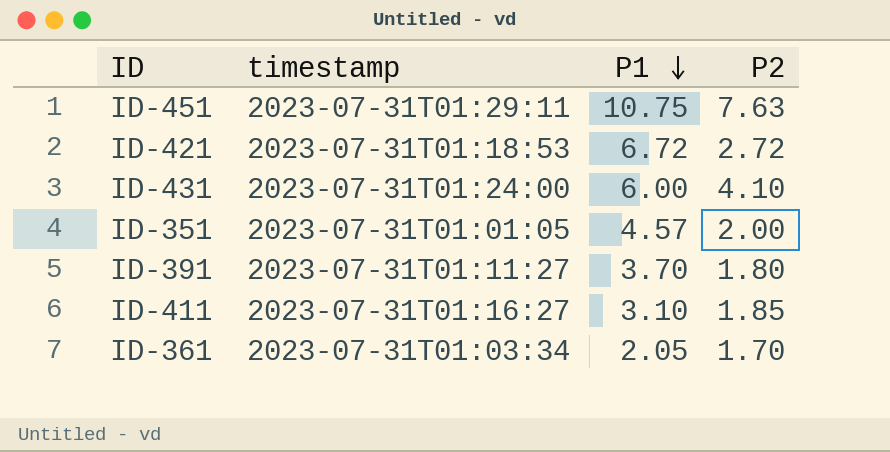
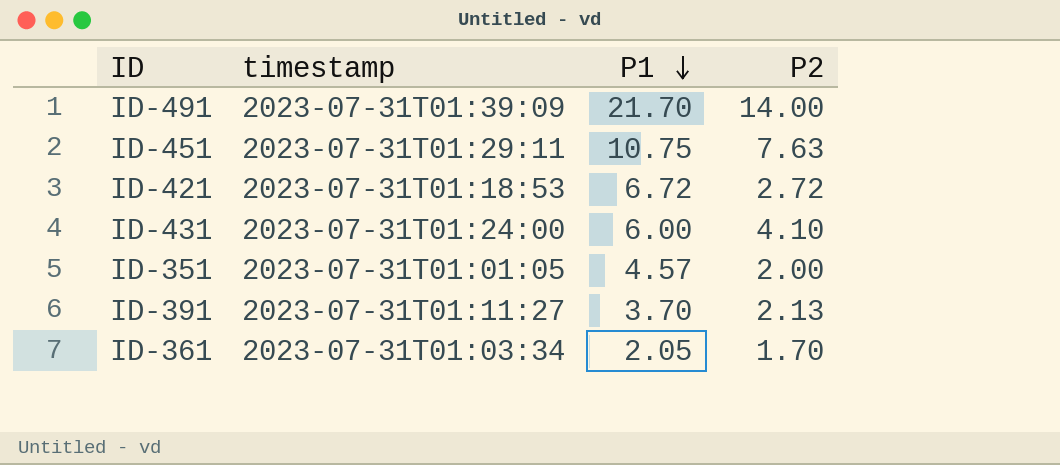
row ID-411: 2023-07-31T01:16:27 | 3.10 | 1.85 -> none
row ID-491: none -> 2023-07-31T01:39:09 | 21.70 | 14.00
ID-391 | P2: 1.80 -> 2.13

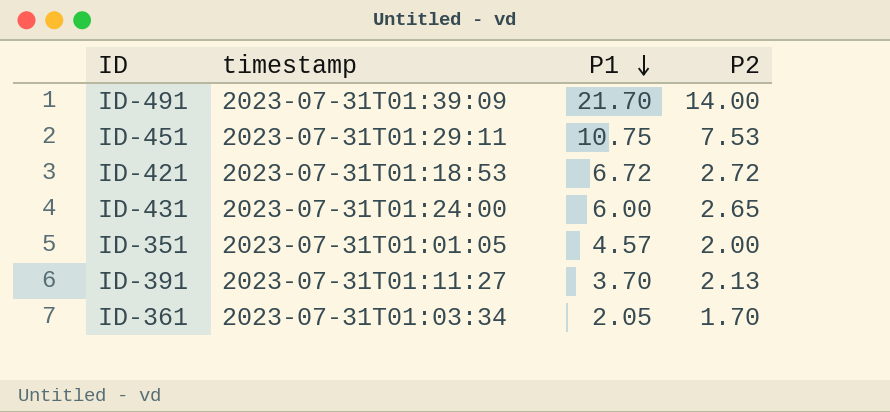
ID-451 | P2: 7.63 -> 7.53
ID-431 | P2: 4.10 -> 2.65

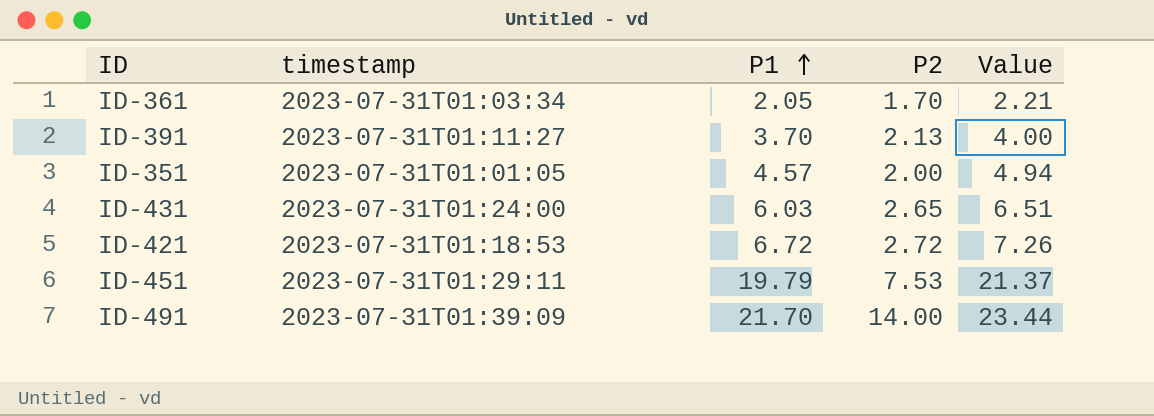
row order: P1 descending -> P1 ascending
column Value | formula: none -> [P1] * 1.08
ID-431 | P1: 6.00 -> 6.03
ID-451 | P1: 10.75 -> 19.79

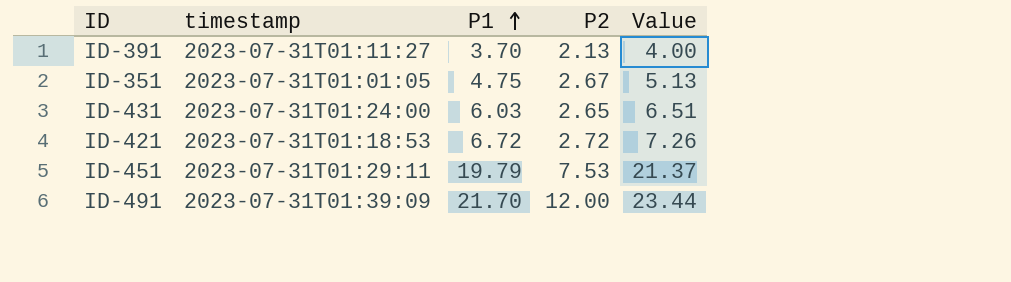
row ID-361: 2023-07-31T01:03:34 | 2.05 | 1.70 | 2.21 -> none
ID-351 | P1: 4.57 -> 4.75
ID-351 | P2: 2.00 -> 2.67
ID-351 | Value: 4.94 -> 5.13
ID-491 | P2: 14.00 -> 12.00

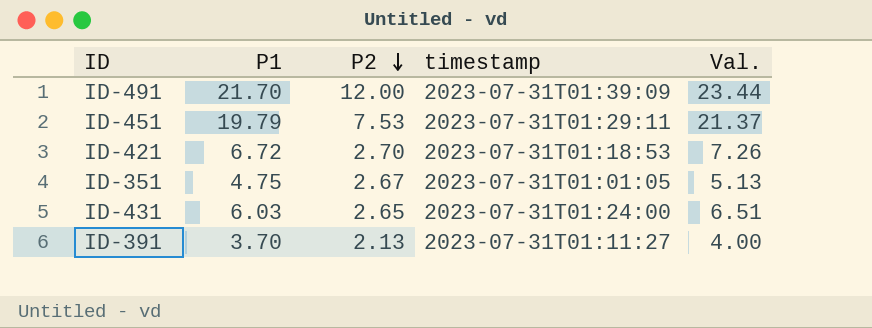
row order: P1 ascending -> P2 descending
column timestamp | position: 2 -> 4
column name: Value -> Val.
ID-421 | P2: 2.72 -> 2.70

